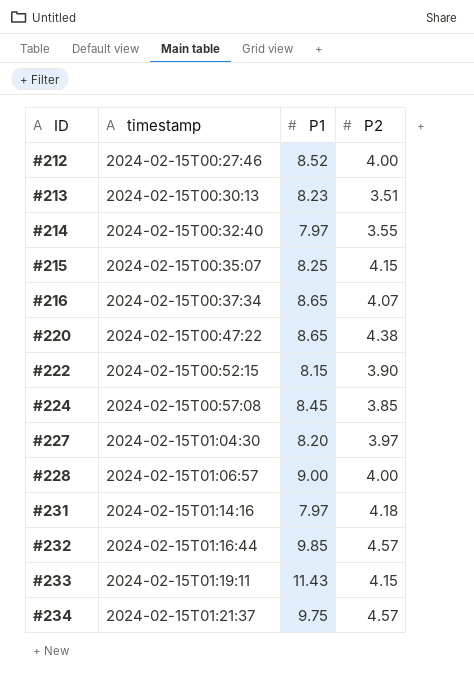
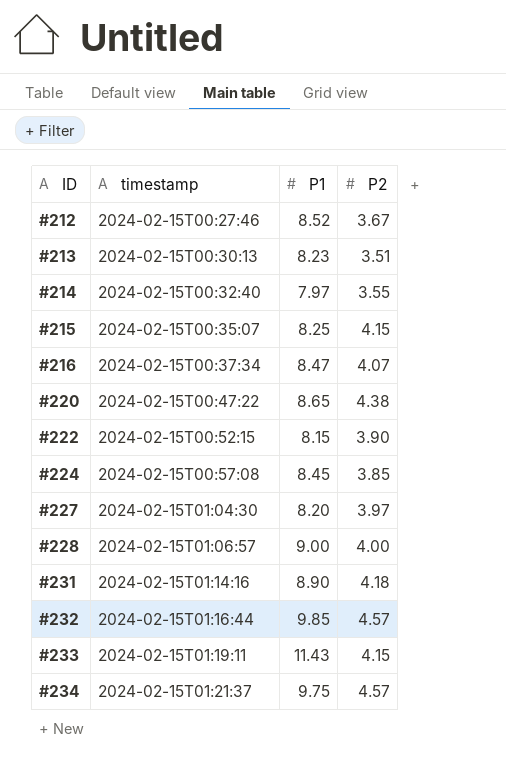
#212 | P2: 4.00 -> 3.67
#216 | P1: 8.65 -> 8.47
#231 | P1: 7.97 -> 8.90

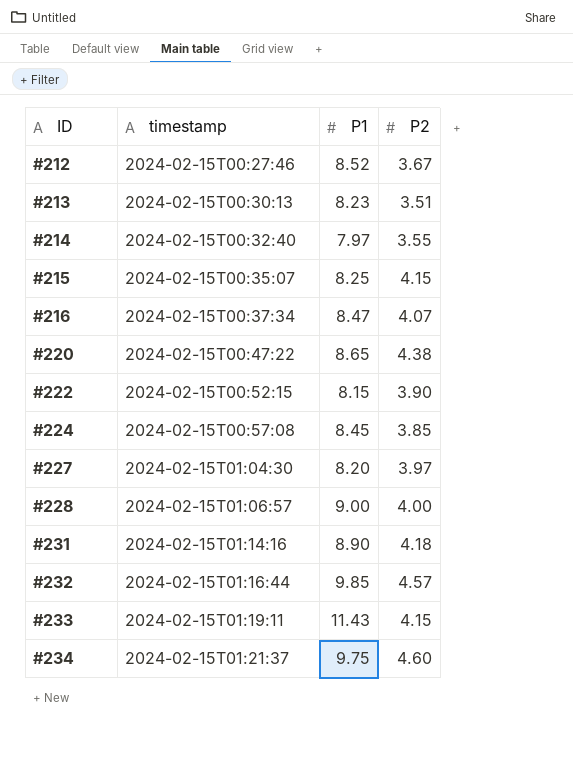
#234 | P2: 4.57 -> 4.60

